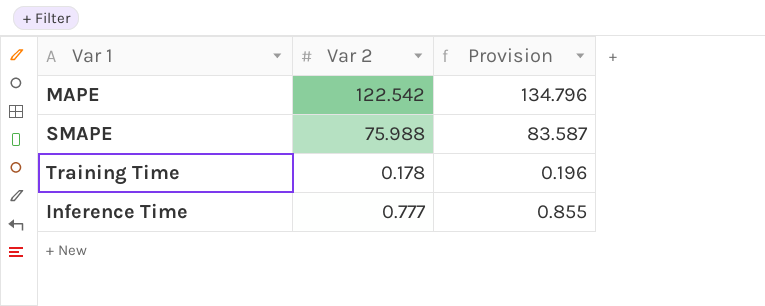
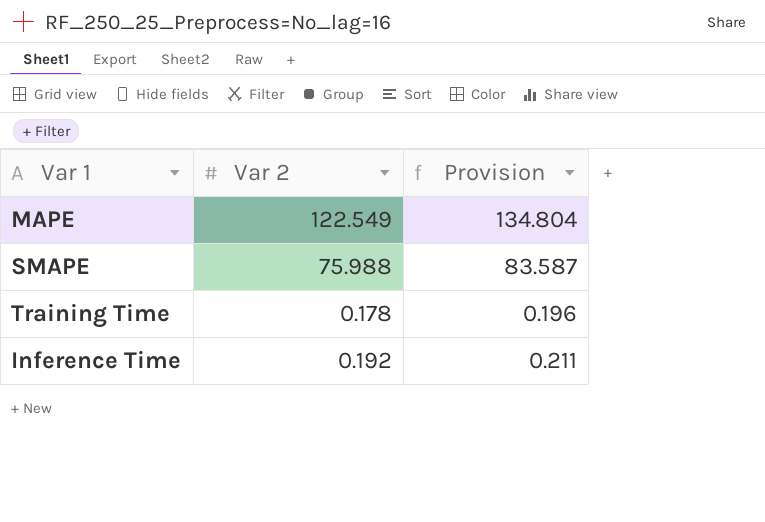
MAPE | Var 2: 122.542 -> 122.549
MAPE | Provision: 134.796 -> 134.804
Inference Time | Var 2: 0.777 -> 0.192
Inference Time | Provision: 0.855 -> 0.211

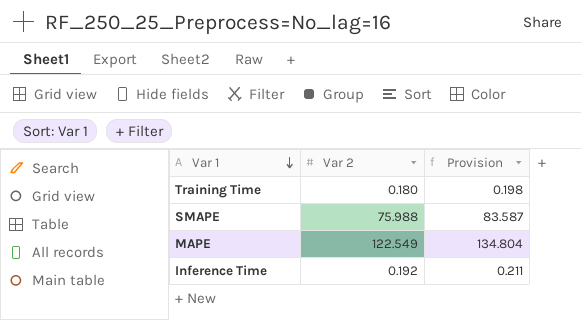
row order: none -> Var 1 descending
Training Time | Var 2: 0.178 -> 0.180
Training Time | Provision: 0.196 -> 0.198

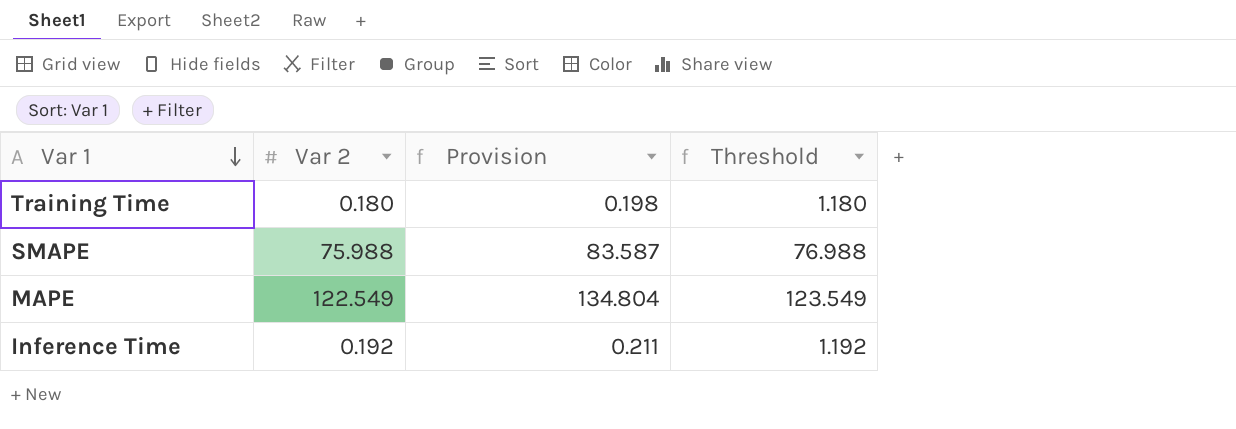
column Threshold | formula: none -> [Var 2] + 1

